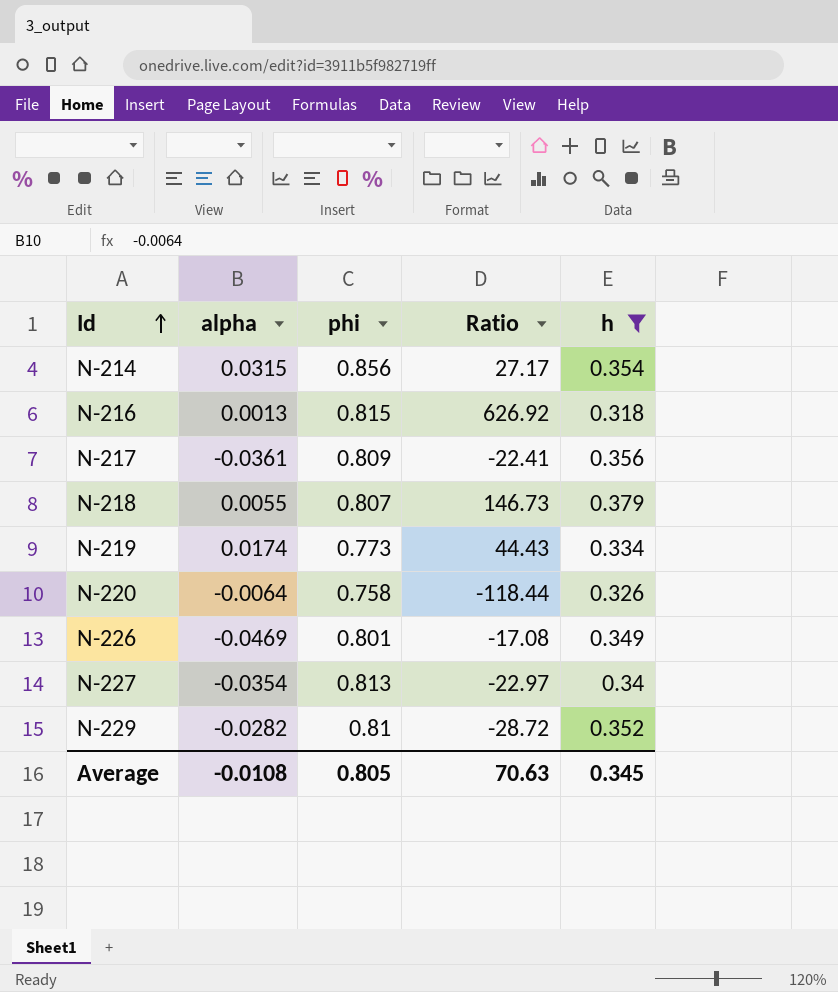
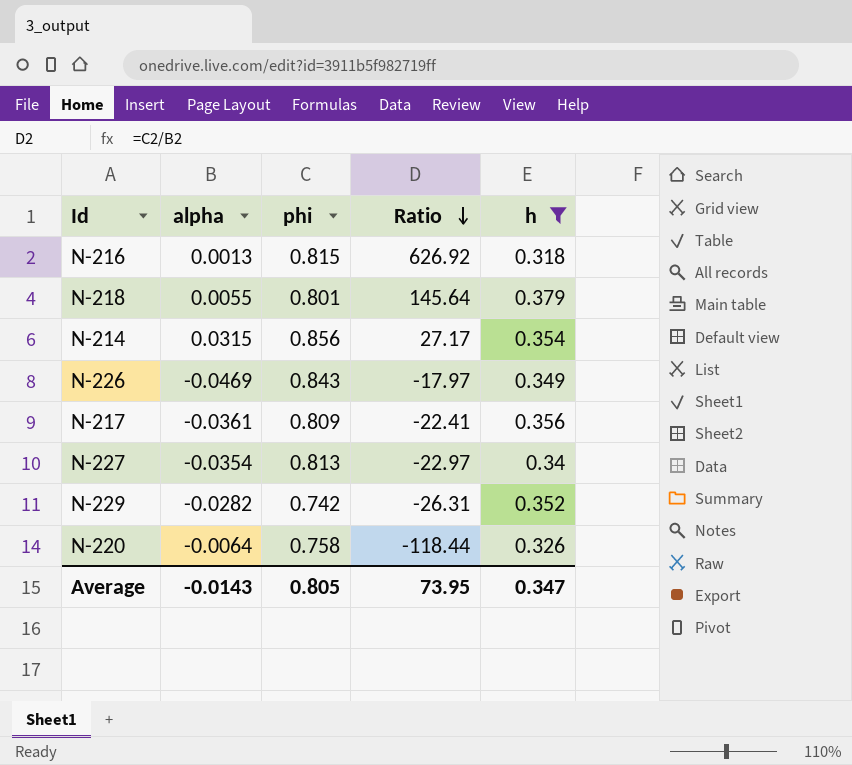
row order: Id ascending -> Ratio descending
row N-219: 0.0174 | 0.773 | 44.43 | 0.334 -> none
N-218 | phi: 0.807 -> 0.801
N-218 | Ratio: 146.73 -> 145.64
N-226 | phi: 0.801 -> 0.843
N-226 | Ratio: -17.08 -> -17.97
N-229 | phi: 0.81 -> 0.742
N-229 | Ratio: -28.72 -> -26.31
Average | alpha: -0.0108 -> -0.0143
Average | Ratio: 70.63 -> 73.95
Average | h: 0.345 -> 0.347

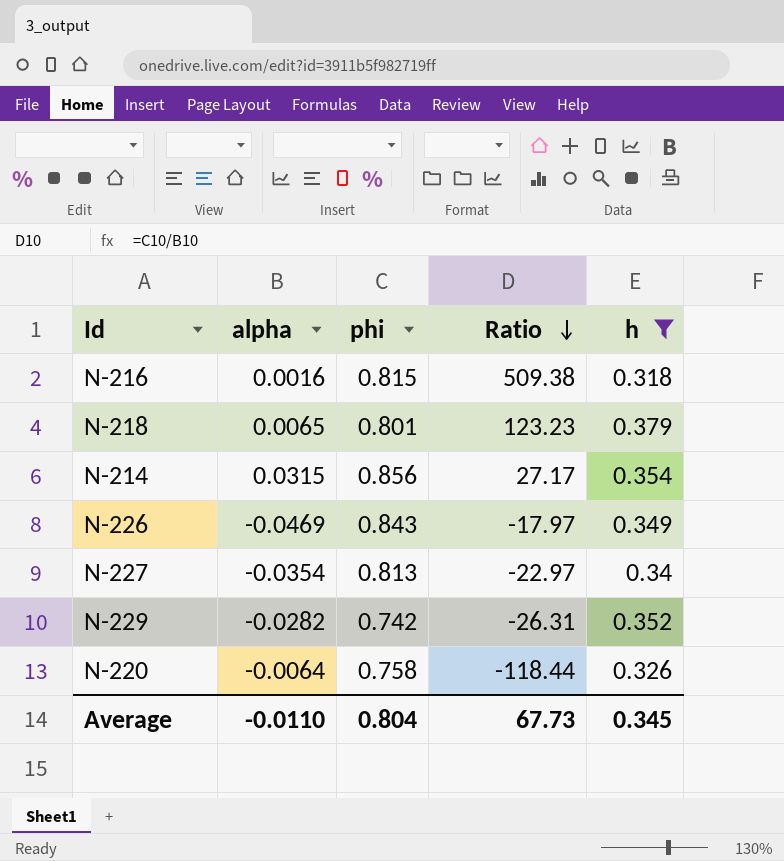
row N-217: -0.0361 | 0.809 | -22.41 | 0.356 -> none
N-216 | alpha: 0.0013 -> 0.0016
N-216 | Ratio: 626.92 -> 509.38
N-218 | alpha: 0.0055 -> 0.0065
N-218 | Ratio: 145.64 -> 123.23
Average | alpha: -0.0143 -> -0.0110
Average | phi: 0.805 -> 0.804
Average | Ratio: 73.95 -> 67.73
Average | h: 0.347 -> 0.345

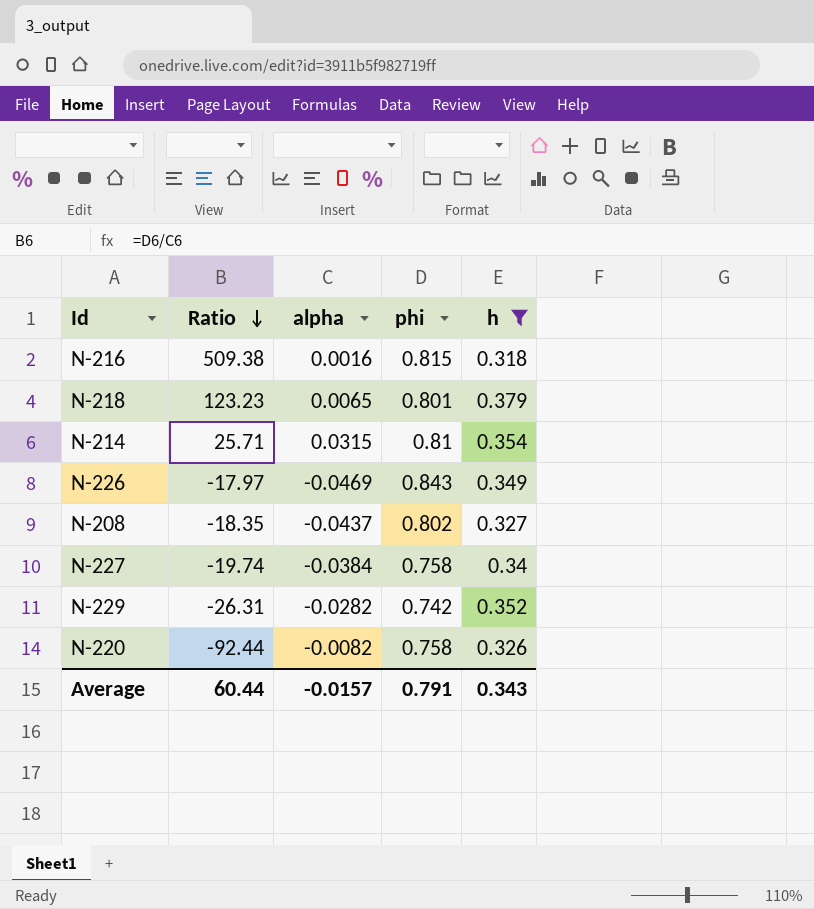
column Ratio | position: 4 -> 2
N-214 | Ratio: 27.17 -> 25.71
N-214 | phi: 0.856 -> 0.81
row N-208: none -> -18.35 | -0.0437 | 0.802 | 0.327
N-227 | Ratio: -22.97 -> -19.74
N-227 | alpha: -0.0354 -> -0.0384
N-227 | phi: 0.813 -> 0.758
N-220 | Ratio: -118.44 -> -92.44
N-220 | alpha: -0.0064 -> -0.0082
Average | Ratio: 67.73 -> 60.44
Average | alpha: -0.0110 -> -0.0157
Average | phi: 0.804 -> 0.791
Average | h: 0.345 -> 0.343

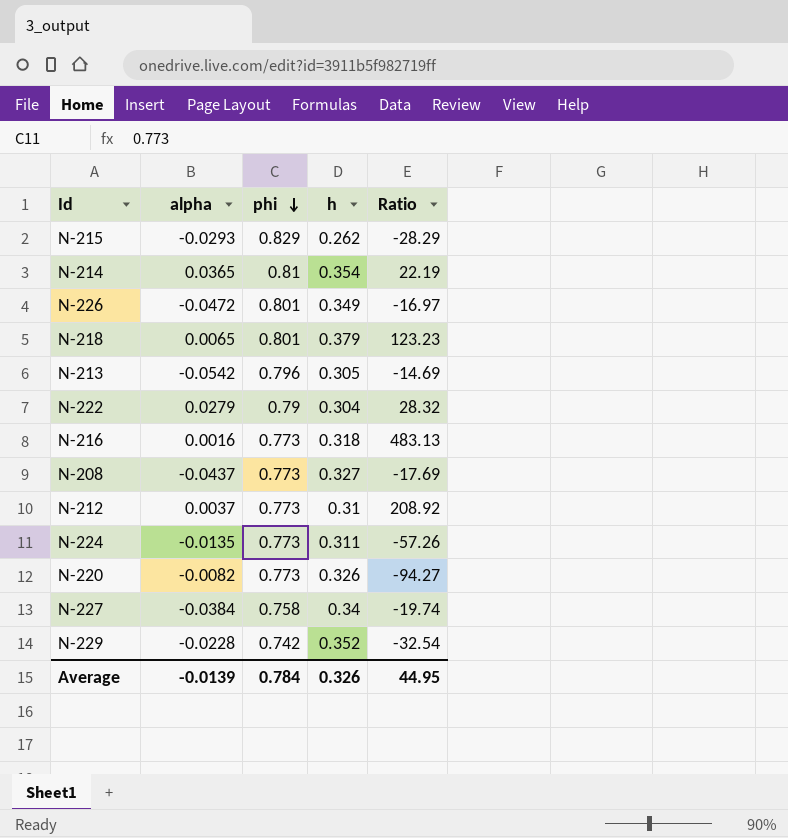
filter: h >= 0.318 -> none
row order: Ratio descending -> phi descending
column Ratio | position: 2 -> 5
N-214 | alpha: 0.0315 -> 0.0365
N-214 | Ratio: 25.71 -> 22.19
N-226 | alpha: -0.0469 -> -0.0472
N-226 | phi: 0.843 -> 0.801
N-226 | Ratio: -17.97 -> -16.97
N-216 | phi: 0.815 -> 0.773
N-216 | Ratio: 509.38 -> 483.13
N-208 | phi: 0.802 -> 0.773
N-208 | Ratio: -18.35 -> -17.69
N-220 | phi: 0.758 -> 0.773
N-220 | Ratio: -92.44 -> -94.27
N-229 | alpha: -0.0282 -> -0.0228
N-229 | Ratio: -26.31 -> -32.54
Average | alpha: -0.0157 -> -0.0139
Average | phi: 0.791 -> 0.784
Average | h: 0.343 -> 0.326
Average | Ratio: 60.44 -> 44.95

